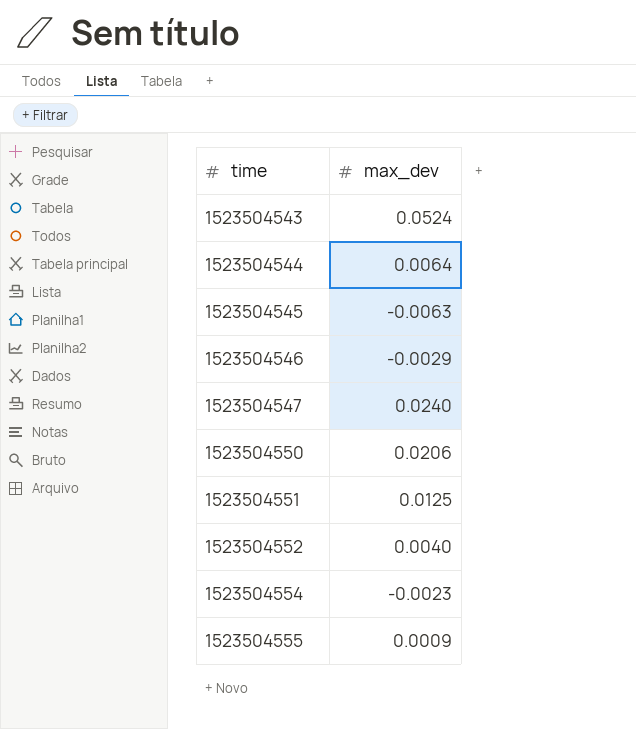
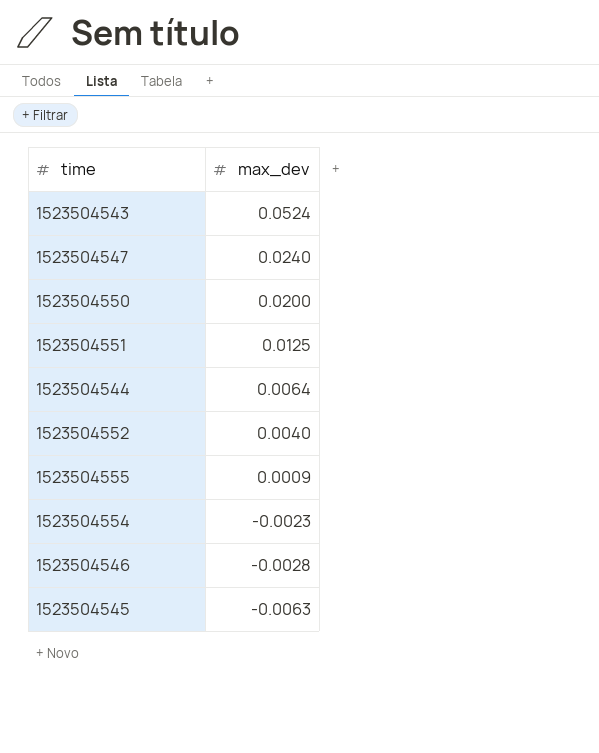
row order: time ascending -> max_dev descending
1523504550 | max_dev: 0.0206 -> 0.0200
1523504546 | max_dev: -0.0029 -> -0.0028

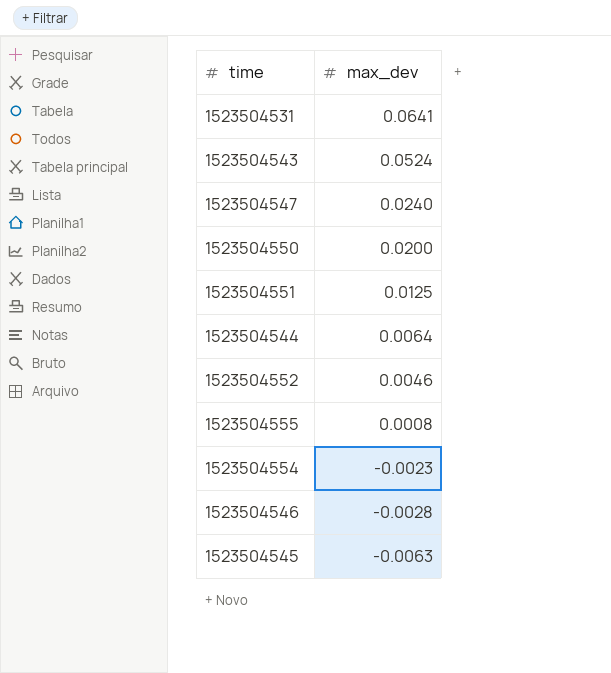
row 1523504531: none -> 0.0641
1523504552 | max_dev: 0.0040 -> 0.0046
1523504555 | max_dev: 0.0009 -> 0.0008

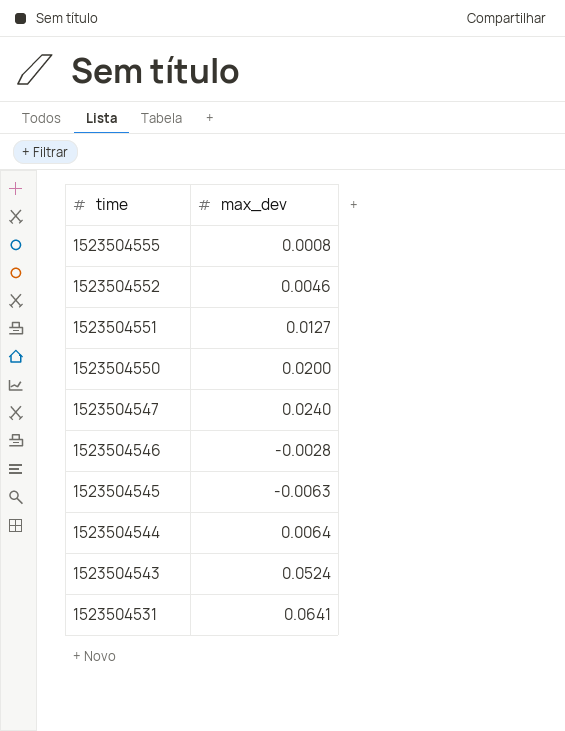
row order: max_dev descending -> time descending
row 1523504554: -0.0023 -> none
1523504551 | max_dev: 0.0125 -> 0.0127

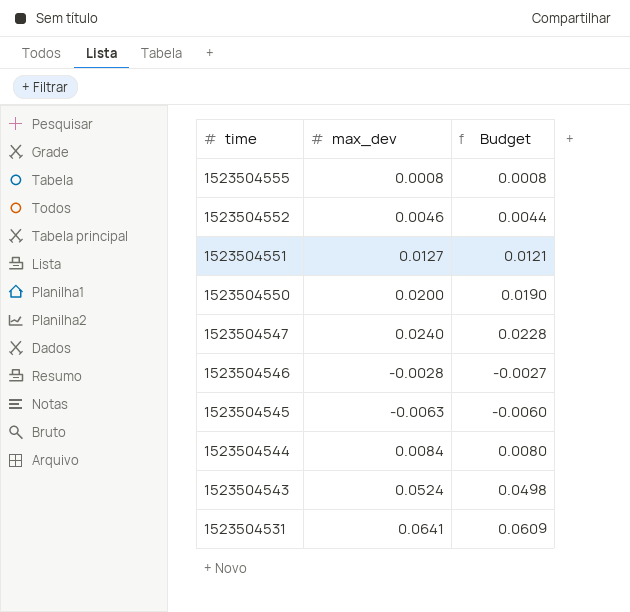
column Budget | formula: none -> [max_dev] * 0.95
1523504544 | max_dev: 0.0064 -> 0.0084

